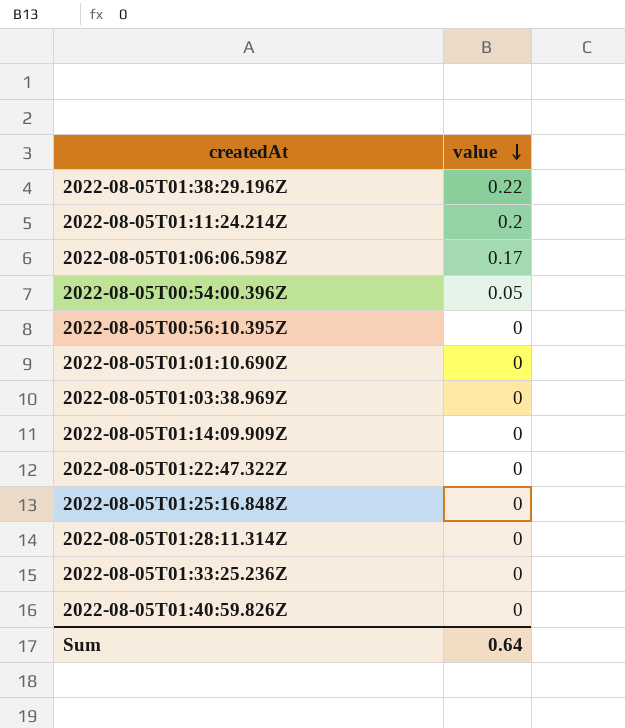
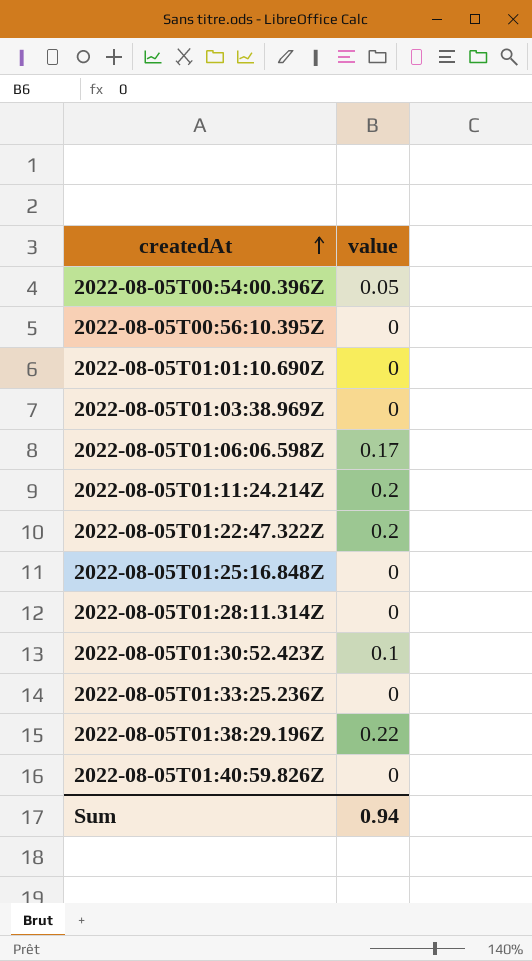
row order: value descending -> createdAt ascending
row 2022-08-05T01:14:09.909Z: 0 -> none
2022-08-05T01:22:47.322Z | value: 0 -> 0.2
row 2022-08-05T01:30:52.423Z: none -> 0.1
Sum | value: 0.64 -> 0.94

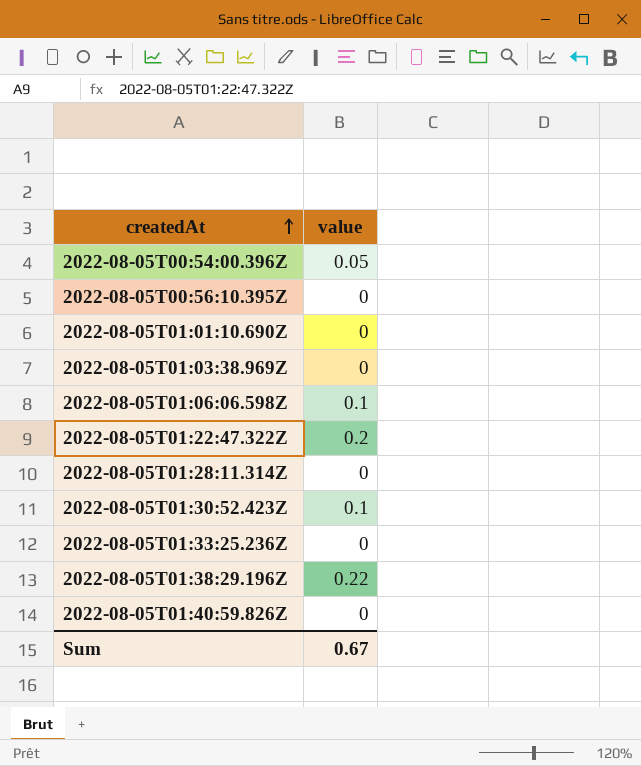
row 2022-08-05T01:11:24.214Z: 0.2 -> none
row 2022-08-05T01:25:16.848Z: 0 -> none
2022-08-05T01:06:06.598Z | value: 0.17 -> 0.1
Sum | value: 0.94 -> 0.67

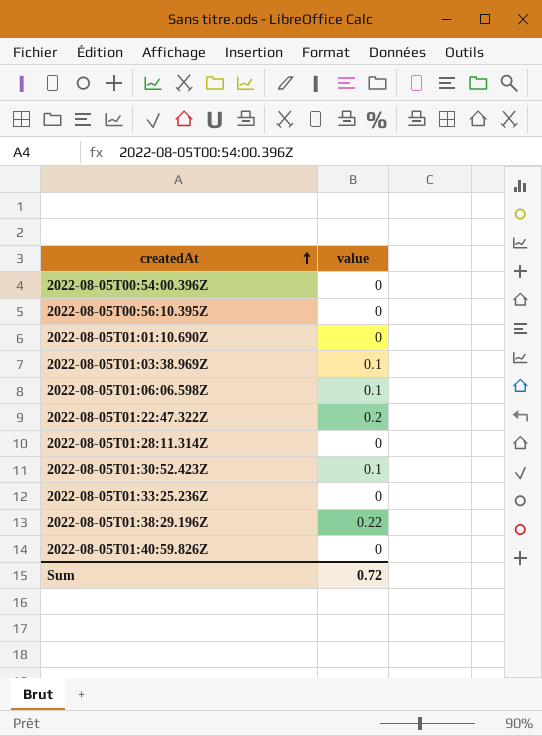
2022-08-05T00:54:00.396Z | value: 0.05 -> 0
2022-08-05T01:03:38.969Z | value: 0 -> 0.1
Sum | value: 0.67 -> 0.72

